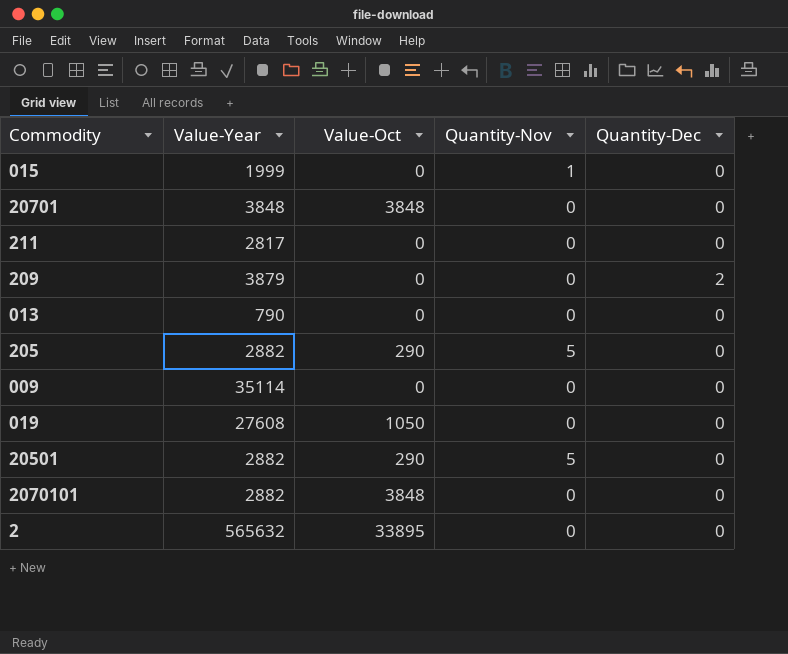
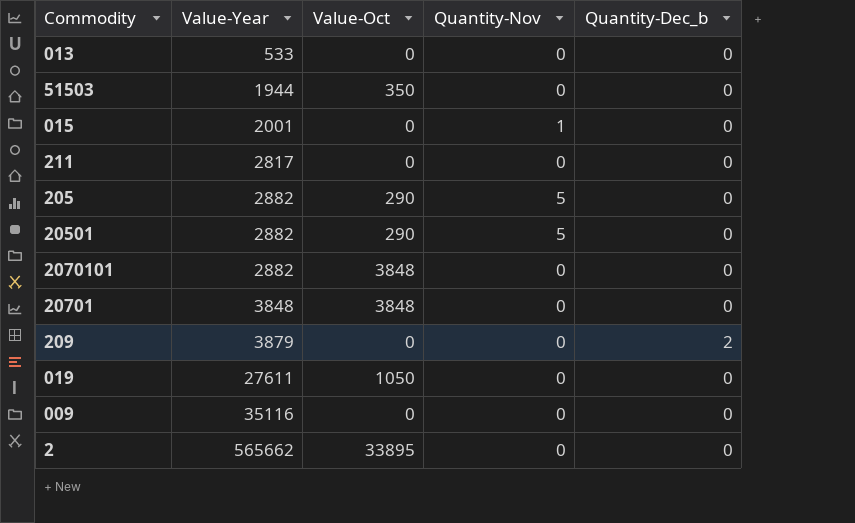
row order: none -> Value-Year ascending
column name: Quantity-Dec -> Quantity-Dec_b
013 | Value-Year: 790 -> 533
row 51503: none -> 1944 | 350 | 0 | 0
015 | Value-Year: 1999 -> 2001
019 | Value-Year: 27608 -> 27611
009 | Value-Year: 35114 -> 35116
2 | Value-Year: 565632 -> 565662

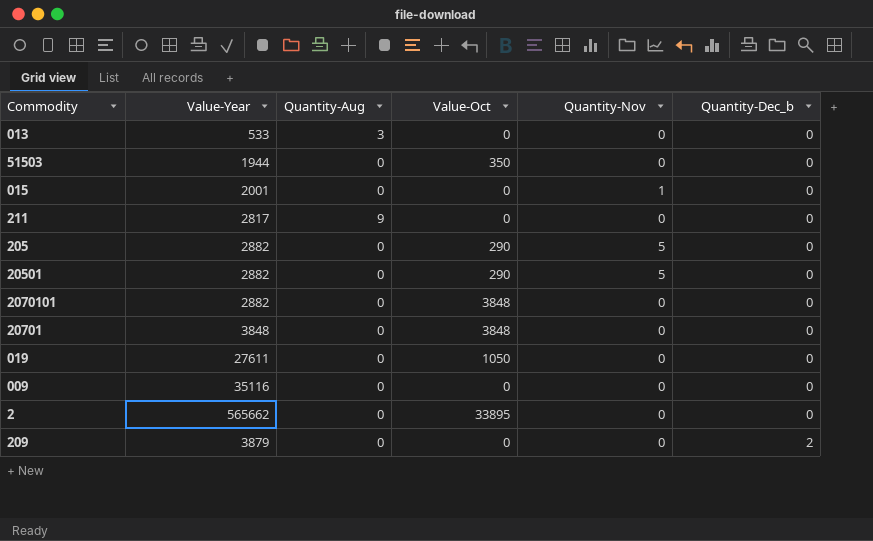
row order: Value-Year ascending -> Quantity-Dec_b ascending
column Quantity-Aug | position: none -> 3

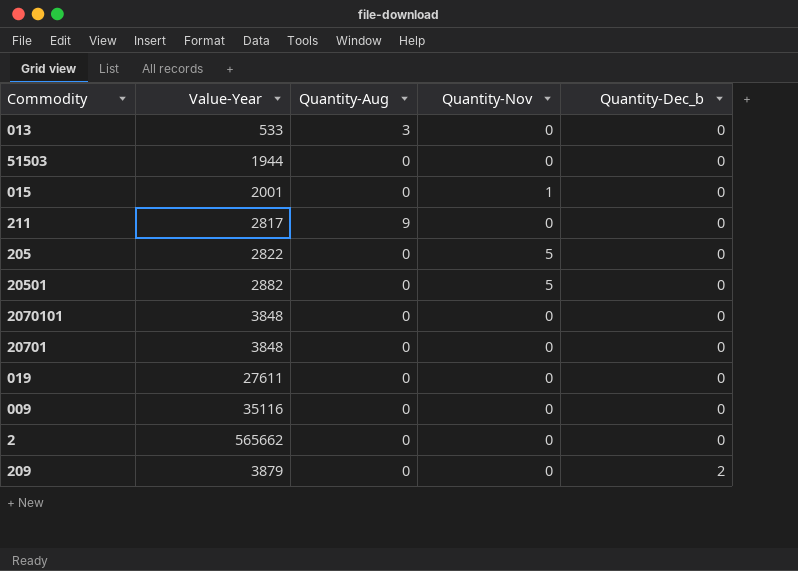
column Value-Oct | position: 4 -> none
205 | Value-Year: 2882 -> 2822
2070101 | Value-Year: 2882 -> 3848

